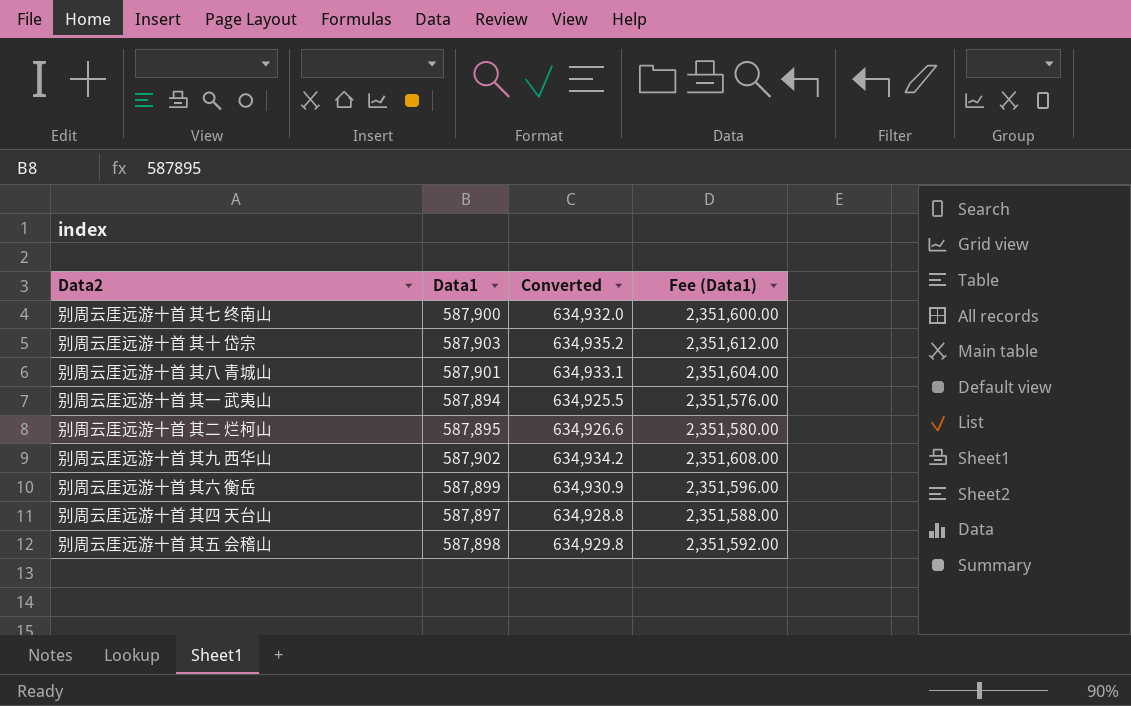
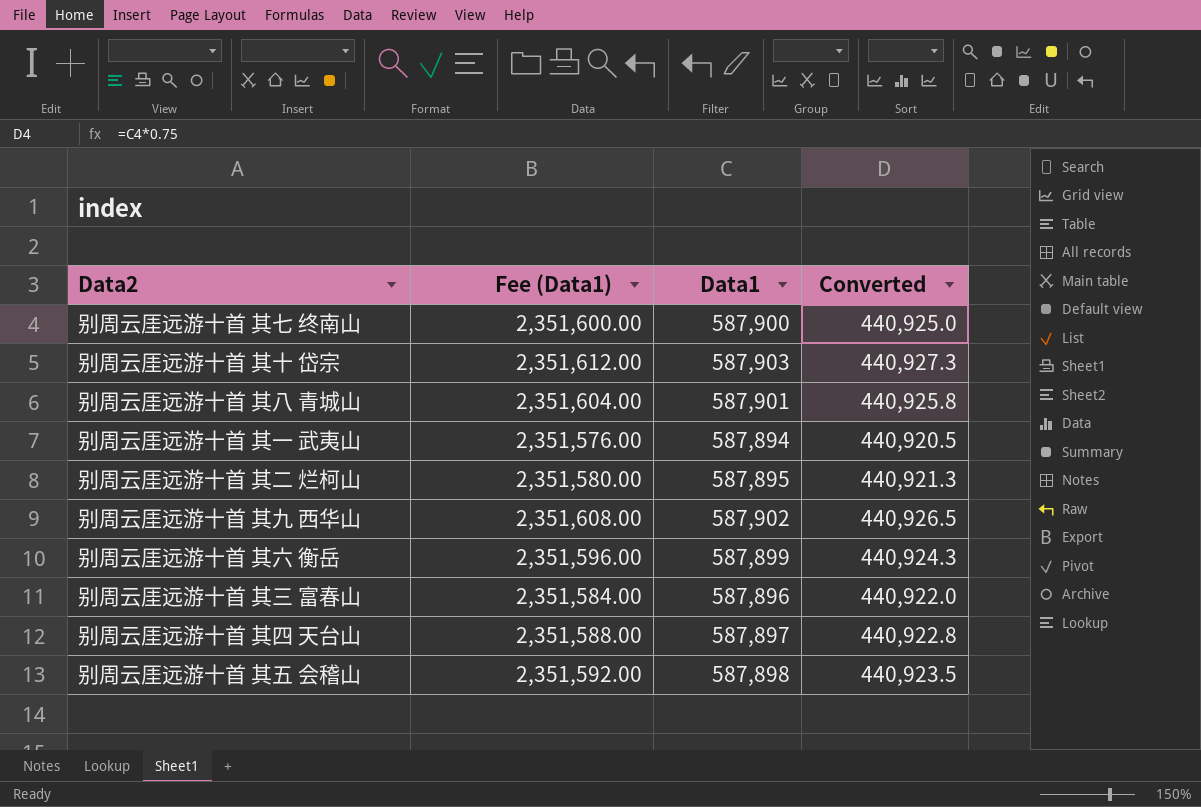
column Fee (Data1) | position: 4 -> 2
column Converted | formula: [Data1] * 1.08 -> [Data1] * 0.75
row 别周云厓远游十首 其三 富春山: none -> 2,351,584.00 | 587,896 | 440,922.0

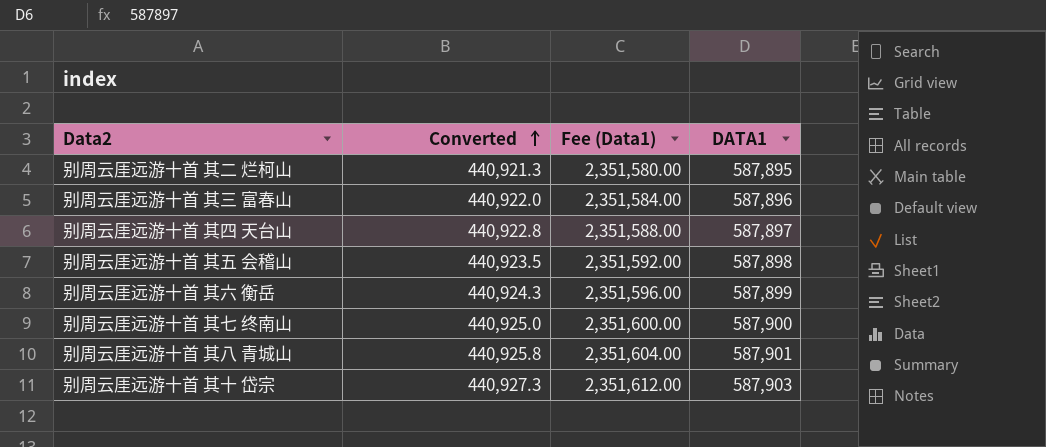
row order: none -> Converted ascending
column Converted | position: 4 -> 2
column name: Data1 -> DATA1
row 别周云厓远游十首 其一 武夷山: 2,351,576.00 | 587,894 | 440,920.5 -> none
row 别周云厓远游十首 其九 西华山: 2,351,608.00 | 587,902 | 440,926.5 -> none

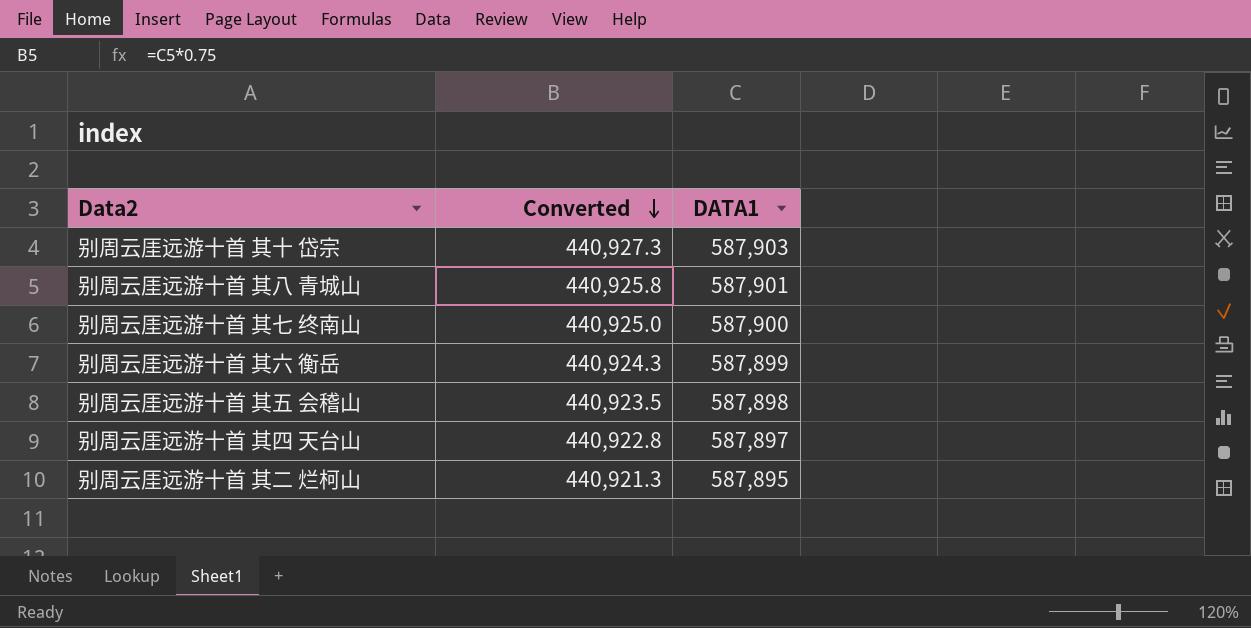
row order: Converted ascending -> Converted descending
column Fee (Data1) | formula: [DATA1] * 4 -> none
row 别周云厓远游十首 其三 富春山: 440,922.0 | 2,351,584.00 | 587,896 -> none

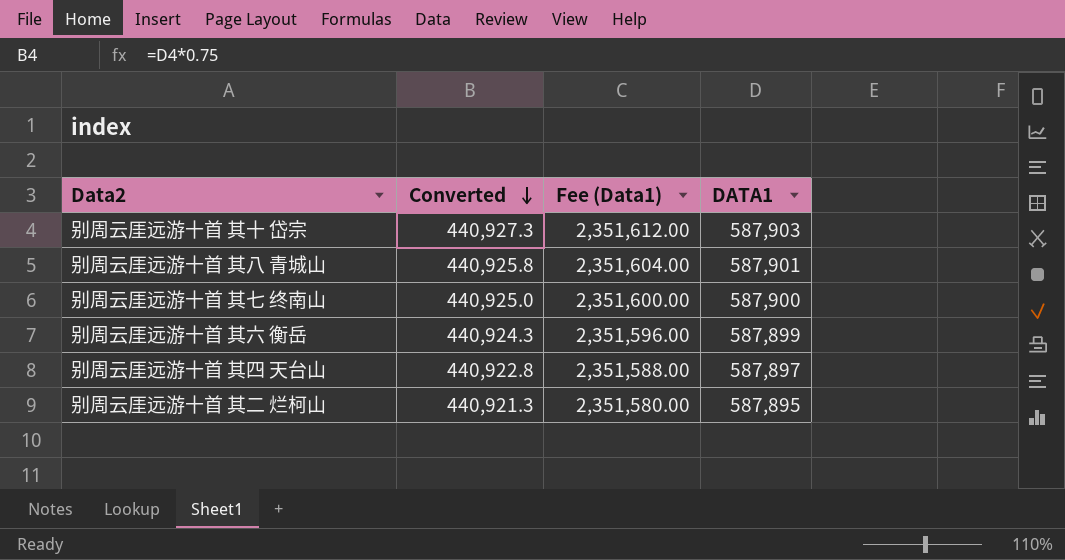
column Fee (Data1) | formula: none -> [DATA1] * 4
row 别周云厓远游十首 其五 会稽山: 440,923.5 | 587,898 -> none

